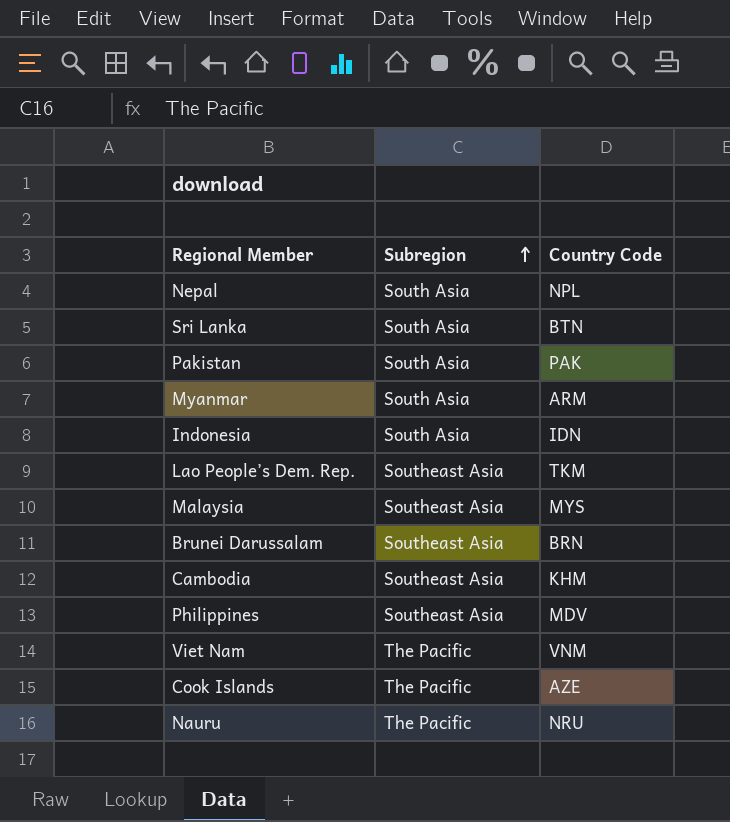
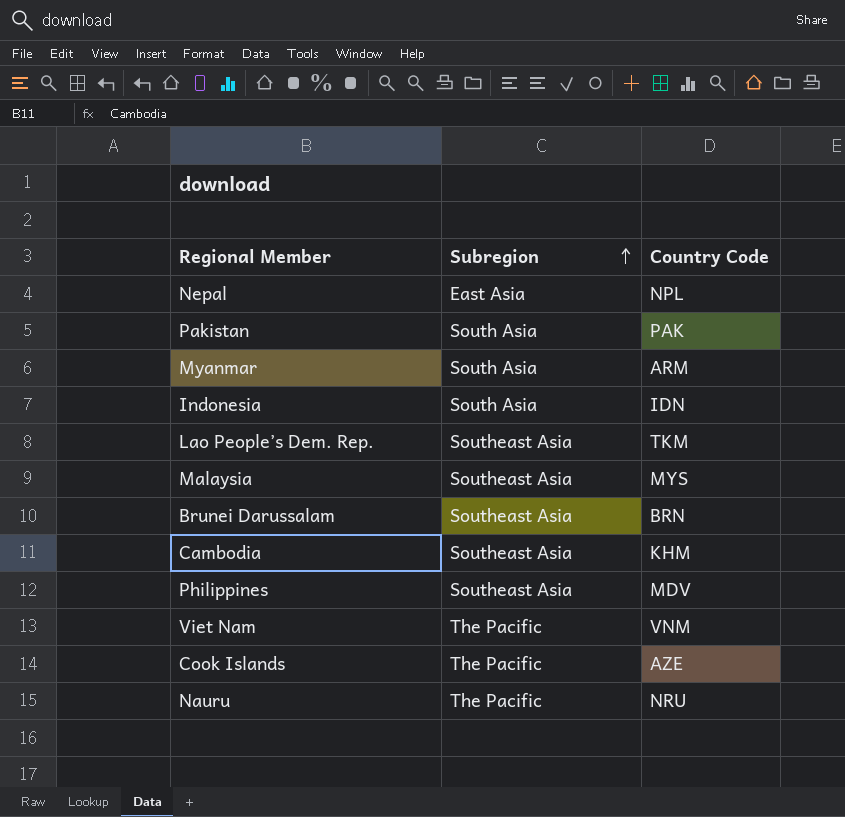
row Sri Lanka: South Asia | BTN -> none
Nepal | Subregion: South Asia -> East Asia

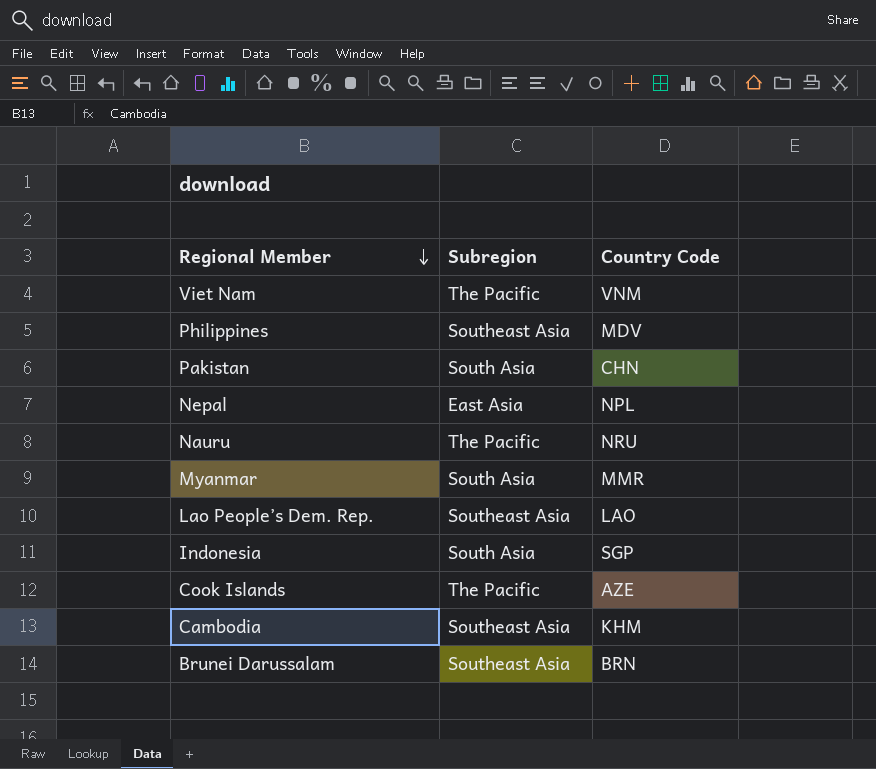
row order: Subregion ascending -> Regional Member descending
row Malaysia: Southeast Asia | MYS -> none
Pakistan | Country Code: PAK -> CHN
Myanmar | Country Code: ARM -> MMR
Lao People’s Dem. Rep. | Country Code: TKM -> LAO
Indonesia | Country Code: IDN -> SGP

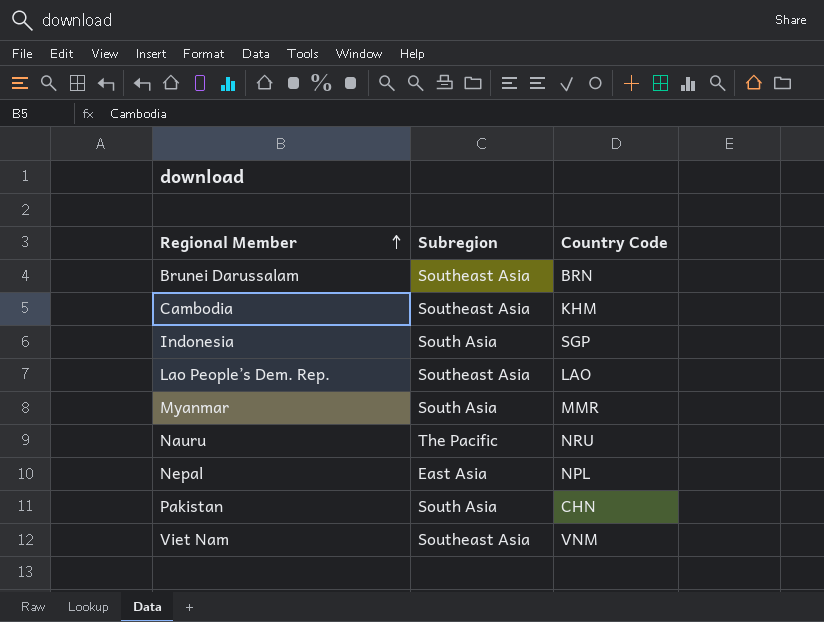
row order: Regional Member descending -> Regional Member ascending
row Philippines: Southeast Asia | MDV -> none
row Cook Islands: The Pacific | AZE -> none
Viet Nam | Subregion: The Pacific -> Southeast Asia

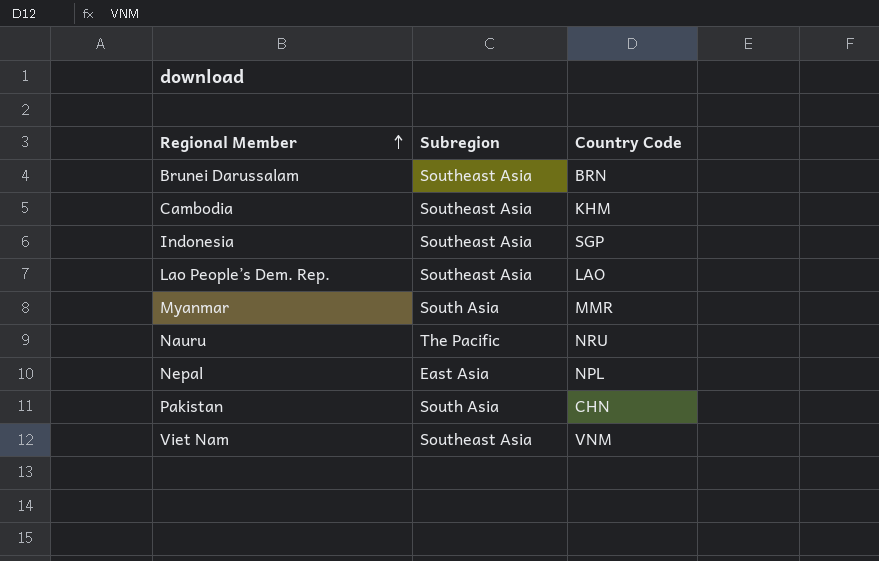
Indonesia | Subregion: South Asia -> Southeast Asia

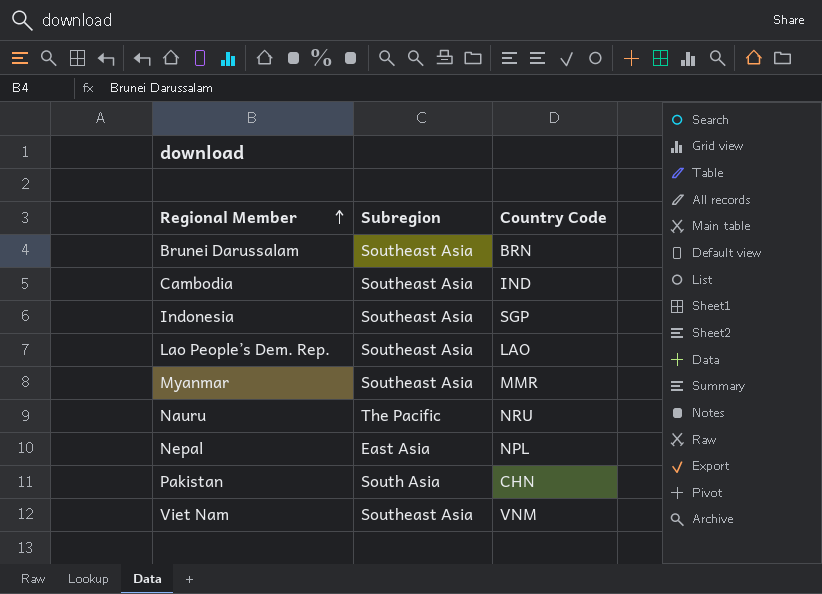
Cambodia | Country Code: KHM -> IND
Myanmar | Subregion: South Asia -> Southeast Asia

